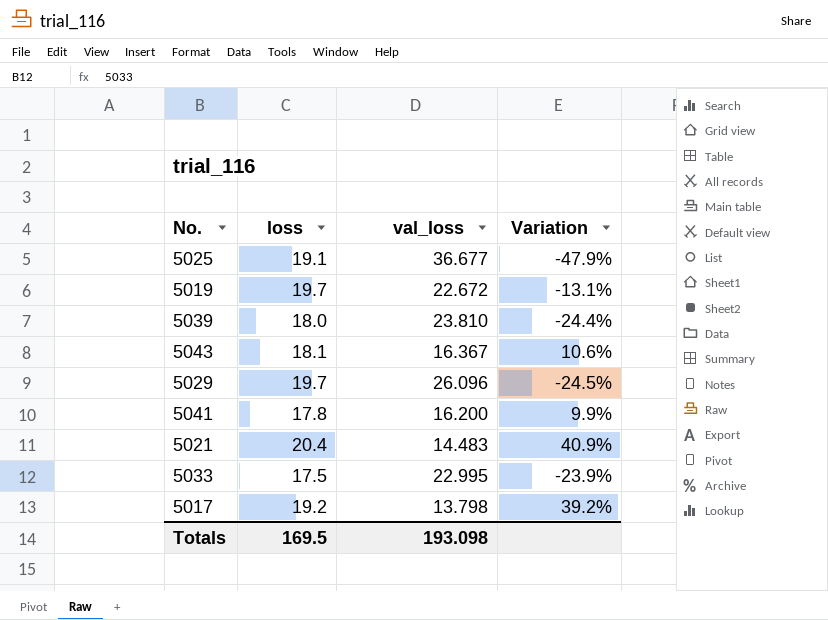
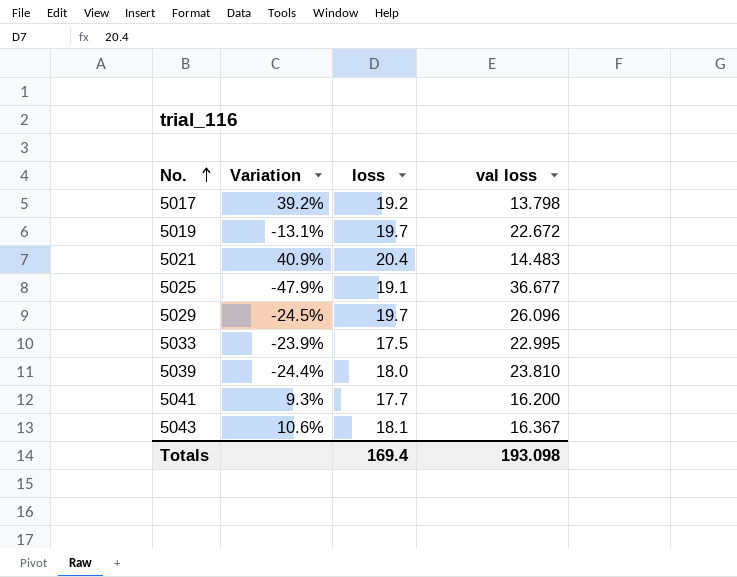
row order: none -> No. ascending
column Variation | position: 4 -> 2
column name: val_loss -> val loss
5041 | Variation: 9.9% -> 9.3%
5041 | loss: 17.8 -> 17.7
Totals | loss: 169.5 -> 169.4

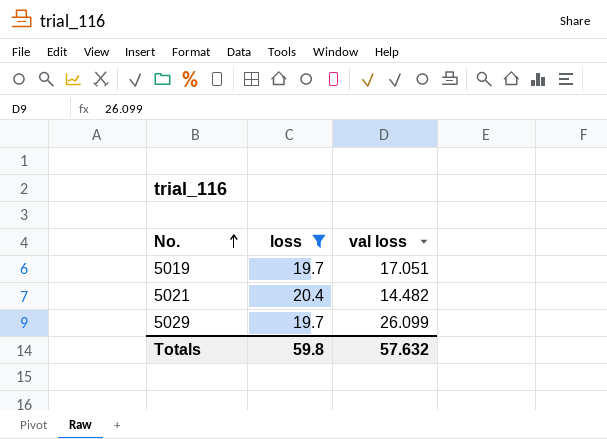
filter: none -> loss >= 19.7
column Variation | formula: ([loss] - [val loss]) / [val loss] -> none
5019 | val loss: 22.672 -> 17.051
5021 | val loss: 14.483 -> 14.482
5029 | val loss: 26.096 -> 26.099
Totals | loss: 169.4 -> 59.8
Totals | val loss: 193.098 -> 57.632

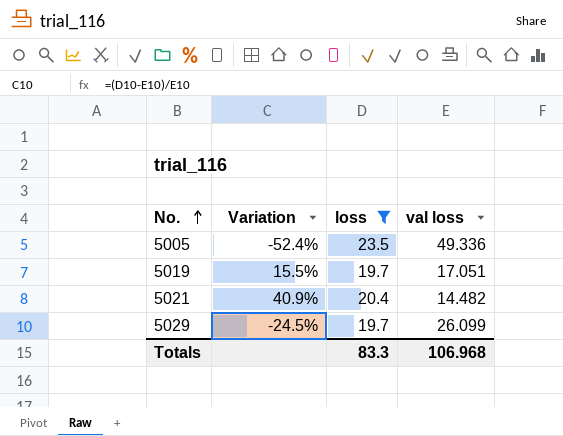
column Variation | formula: none -> ([loss] - [val loss]) / [val loss]
row 5005: none -> -52.4% | 23.5 | 49.336
Totals | loss: 59.8 -> 83.3
Totals | val loss: 57.632 -> 106.968

